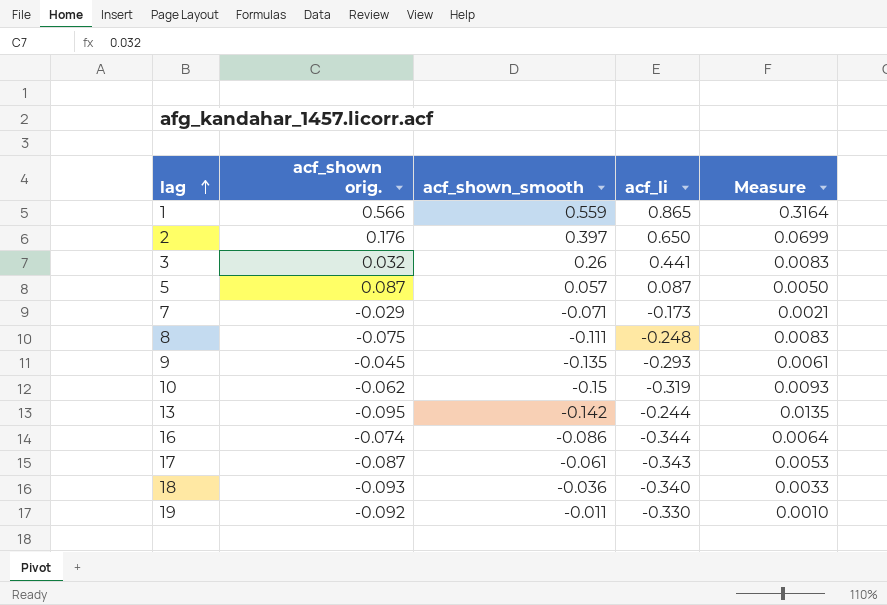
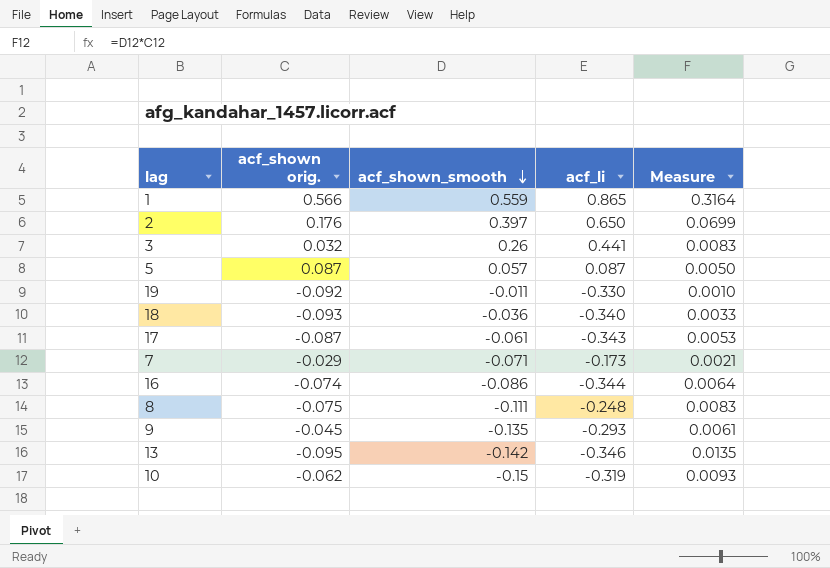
row order: lag ascending -> acf_shown_smooth descending
13 | acf_li: -0.244 -> -0.346

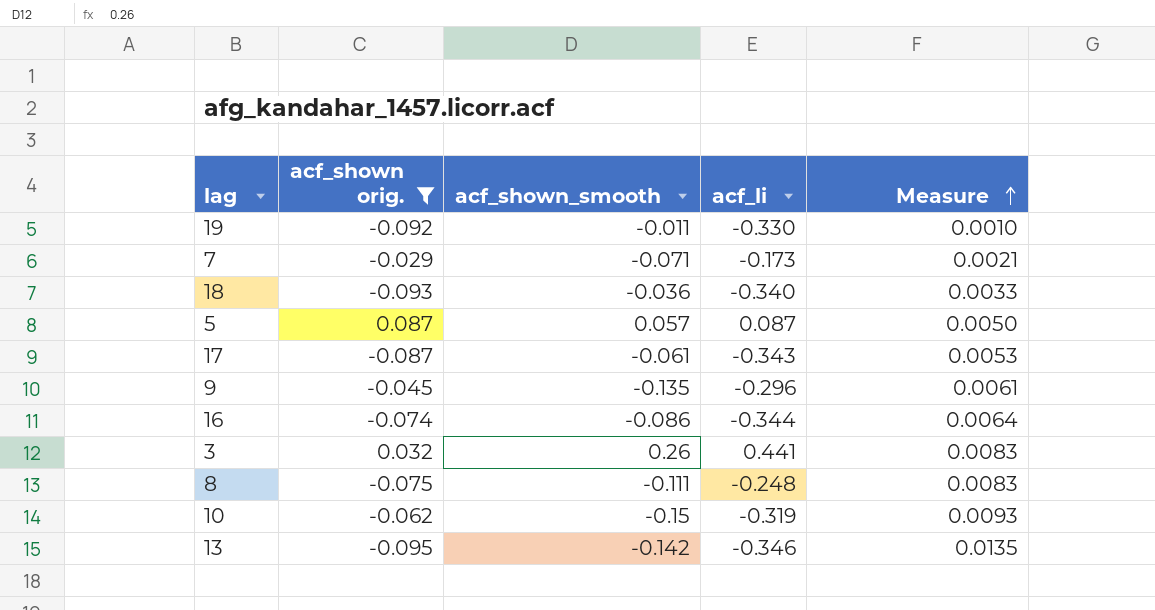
filter: none -> acf_shown orig. <= 0.087
row order: acf_shown_smooth descending -> Measure ascending
9 | acf_li: -0.293 -> -0.296

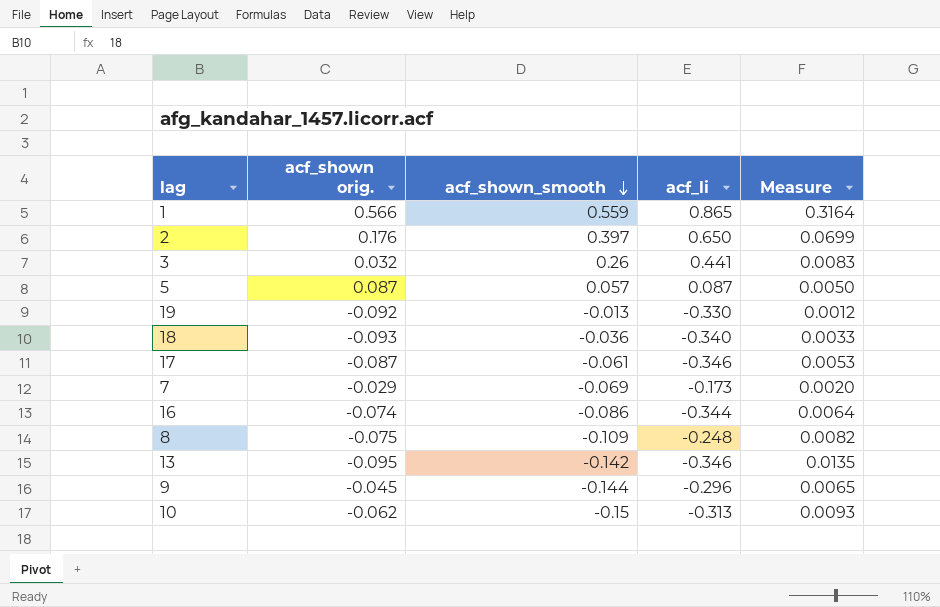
filter: acf_shown orig. <= 0.087 -> none
row order: Measure ascending -> acf_shown_smooth descending
19 | acf_shown_smooth: -0.011 -> -0.013
19 | Measure: 0.0010 -> 0.0012
17 | acf_li: -0.343 -> -0.346
7 | acf_shown_smooth: -0.071 -> -0.069
7 | Measure: 0.0021 -> 0.0020
8 | acf_shown_smooth: -0.111 -> -0.109
8 | Measure: 0.0083 -> 0.0082
9 | acf_shown_smooth: -0.135 -> -0.144
9 | Measure: 0.0061 -> 0.0065
10 | acf_li: -0.319 -> -0.313

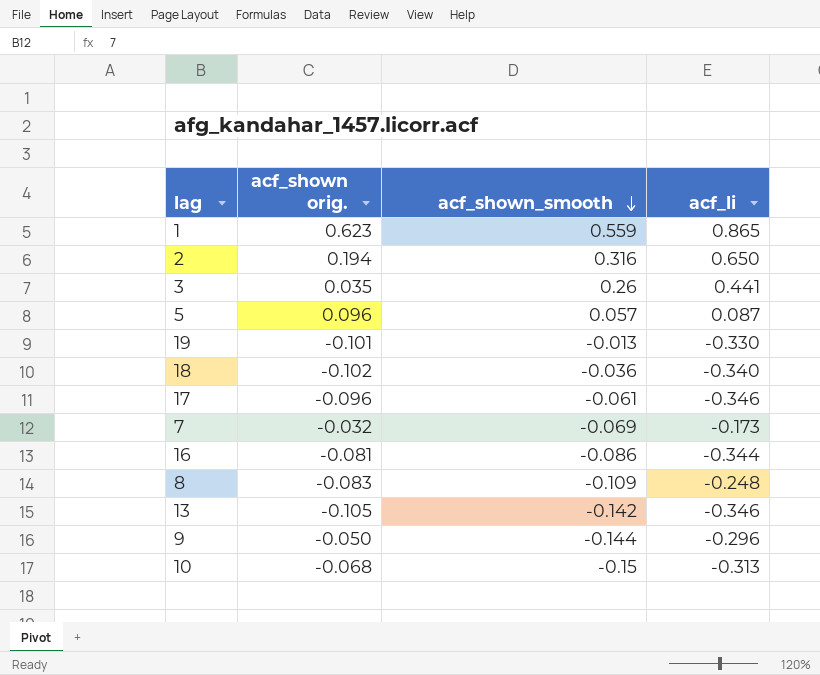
column Measure | formula: [acf_shown orig.] * [acf_shown_smooth] -> none
1 | acf_shown orig.: 0.566 -> 0.623
2 | acf_shown orig.: 0.176 -> 0.194
2 | acf_shown_smooth: 0.397 -> 0.316
3 | acf_shown orig.: 0.032 -> 0.035
5 | acf_shown orig.: 0.087 -> 0.096
19 | acf_shown orig.: -0.092 -> -0.101
18 | acf_shown orig.: -0.093 -> -0.102
17 | acf_shown orig.: -0.087 -> -0.096
7 | acf_shown orig.: -0.029 -> -0.032
16 | acf_shown orig.: -0.074 -> -0.081
8 | acf_shown orig.: -0.075 -> -0.083
13 | acf_shown orig.: -0.095 -> -0.105
9 | acf_shown orig.: -0.045 -> -0.050
10 | acf_shown orig.: -0.062 -> -0.068

